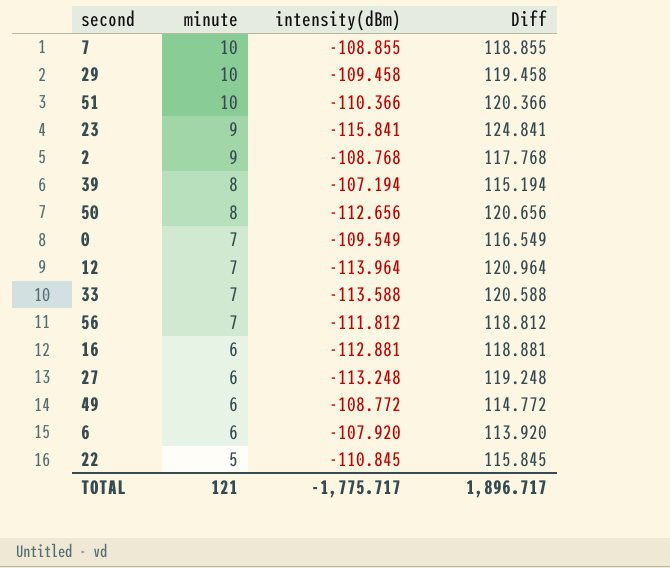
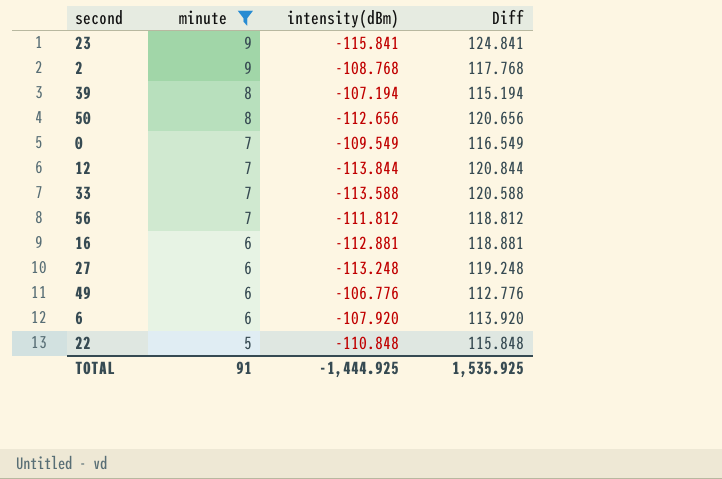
filter: none -> minute != 10
12 | intensity(dBm): -113.964 -> -113.844
12 | Diff: 120.964 -> 120.844
49 | intensity(dBm): -108.772 -> -106.776
49 | Diff: 114.772 -> 112.776
22 | intensity(dBm): -110.845 -> -110.848
22 | Diff: 115.845 -> 115.848
TOTAL | minute: 121 -> 91
TOTAL | intensity(dBm): -1,775.717 -> -1,444.925
TOTAL | Diff: 1,896.717 -> 1,535.925

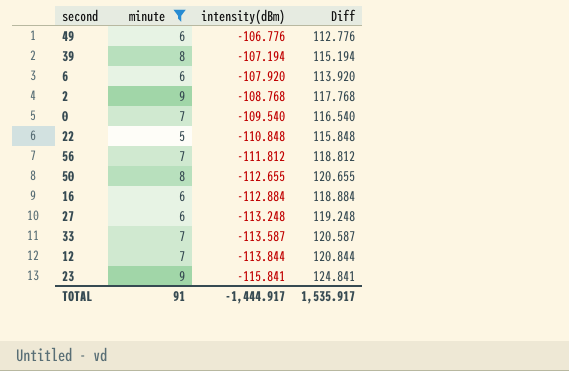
row order: minute descending -> intensity(dBm) descending
0 | intensity(dBm): -109.549 -> -109.540
0 | Diff: 116.549 -> 116.540
50 | intensity(dBm): -112.656 -> -112.655
50 | Diff: 120.656 -> 120.655
16 | intensity(dBm): -112.881 -> -112.884
16 | Diff: 118.881 -> 118.884
33 | intensity(dBm): -113.588 -> -113.587
33 | Diff: 120.588 -> 120.587
TOTAL | intensity(dBm): -1,444.925 -> -1,444.917
TOTAL | Diff: 1,535.925 -> 1,535.917

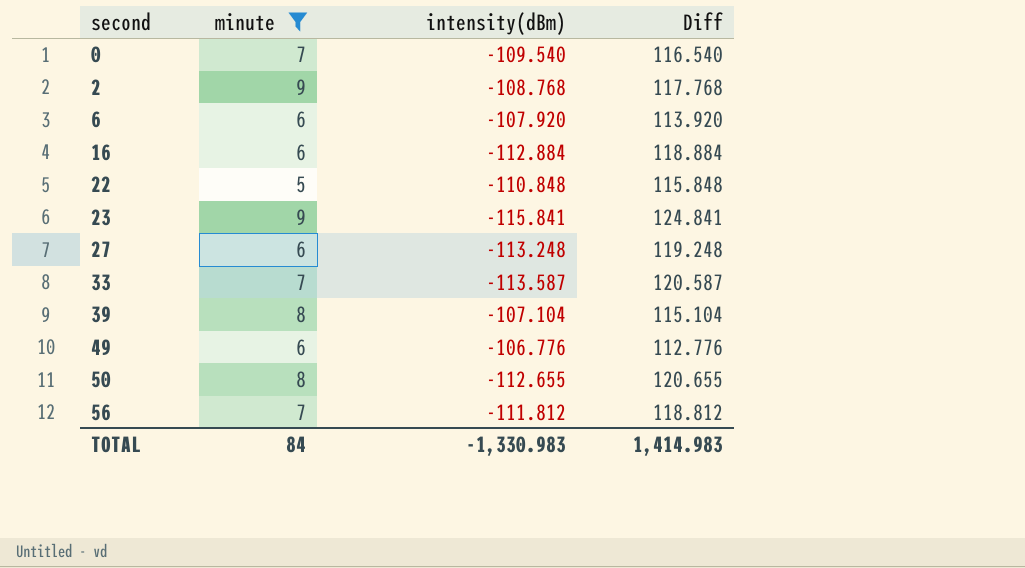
row order: intensity(dBm) descending -> second ascending
row 12: 7 | -113.844 | 120.844 -> none
39 | intensity(dBm): -107.194 -> -107.104
39 | Diff: 115.194 -> 115.104
TOTAL | minute: 91 -> 84
TOTAL | intensity(dBm): -1,444.917 -> -1,330.983
TOTAL | Diff: 1,535.917 -> 1,414.983

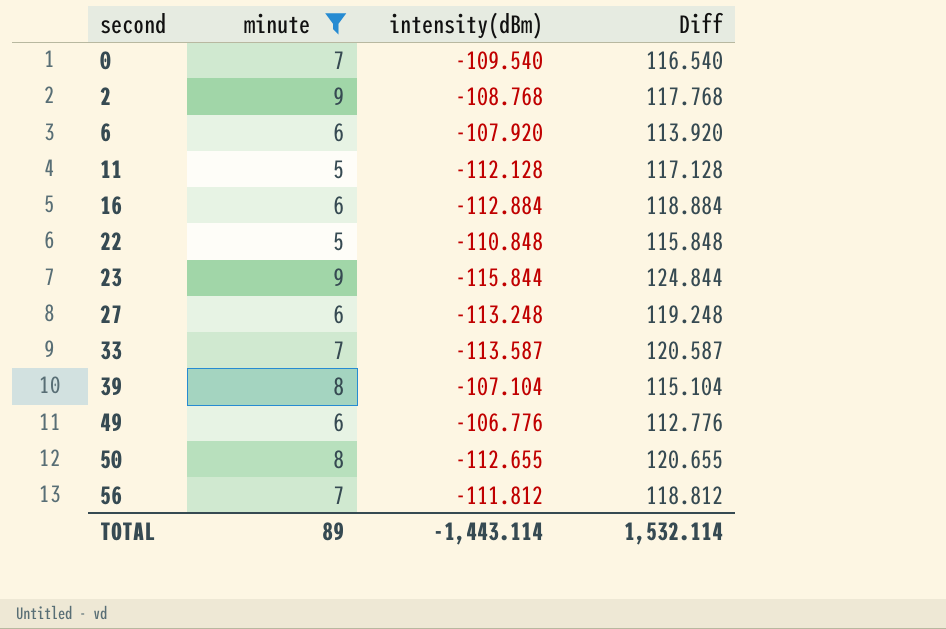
row 11: none -> 5 | -112.128 | 117.128
23 | intensity(dBm): -115.841 -> -115.844
23 | Diff: 124.841 -> 124.844
TOTAL | minute: 84 -> 89
TOTAL | intensity(dBm): -1,330.983 -> -1,443.114
TOTAL | Diff: 1,414.983 -> 1,532.114

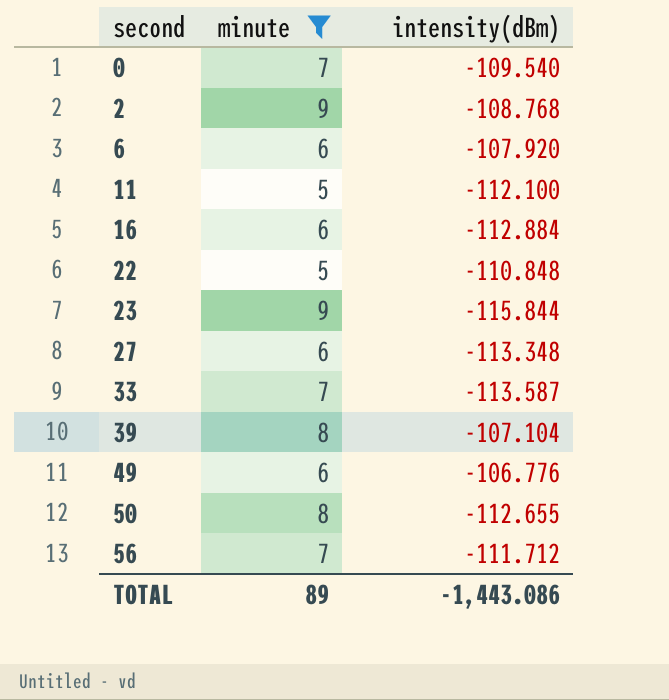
column Diff | formula: [minute] - [intensity(dBm)] -> none
11 | intensity(dBm): -112.128 -> -112.100
27 | intensity(dBm): -113.248 -> -113.348
56 | intensity(dBm): -111.812 -> -111.712
TOTAL | intensity(dBm): -1,443.114 -> -1,443.086

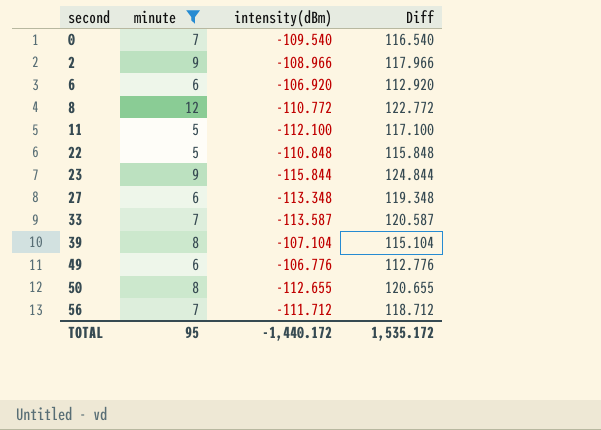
column Diff | formula: none -> [minute] - [intensity(dBm)]
row 16: 6 | -112.884 -> none
2 | intensity(dBm): -108.768 -> -108.966
6 | intensity(dBm): -107.920 -> -106.920
row 8: none -> 12 | -110.772 | 122.772
TOTAL | minute: 89 -> 95
TOTAL | intensity(dBm): -1,443.086 -> -1,440.172

